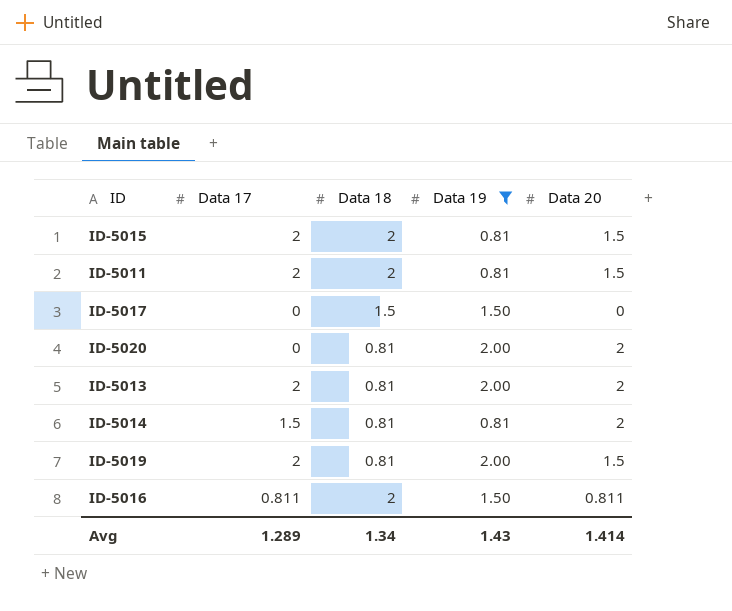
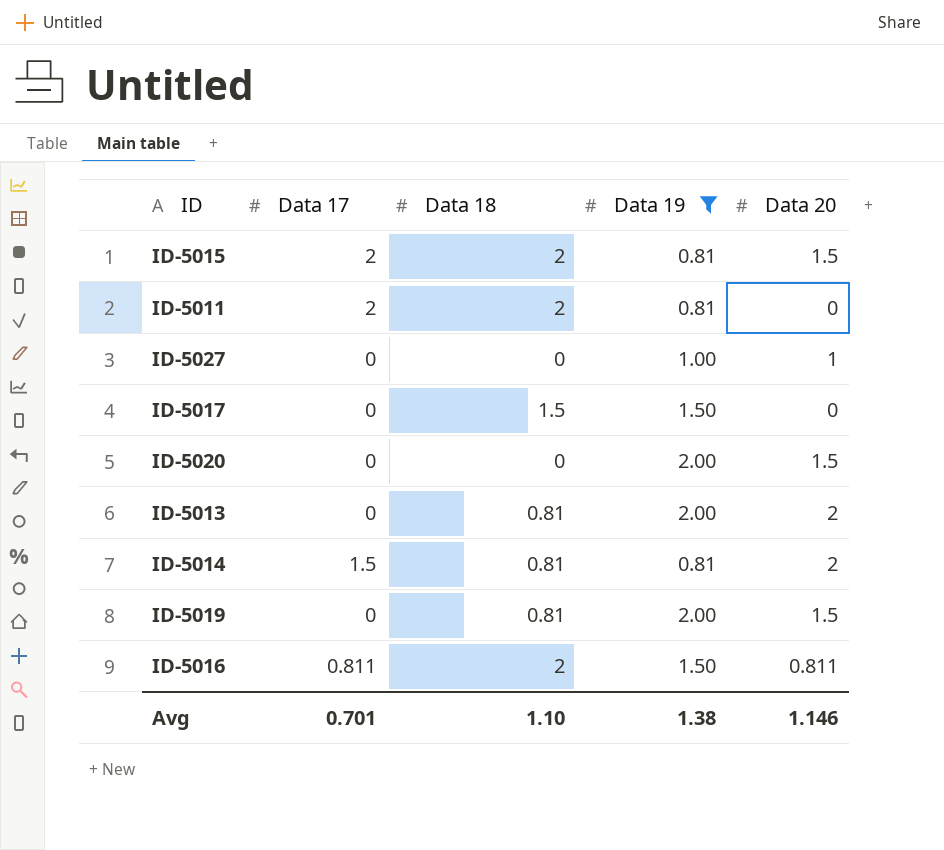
ID-5011 | Data 20: 1.5 -> 0
row ID-5027: none -> 0 | 0 | 1.00 | 1
ID-5020 | Data 18: 0.81 -> 0
ID-5020 | Data 20: 2 -> 1.5
ID-5013 | Data 17: 2 -> 0
ID-5019 | Data 17: 2 -> 0
Avg | Data 17: 1.289 -> 0.701
Avg | Data 18: 1.34 -> 1.10
Avg | Data 19: 1.43 -> 1.38
Avg | Data 20: 1.414 -> 1.146

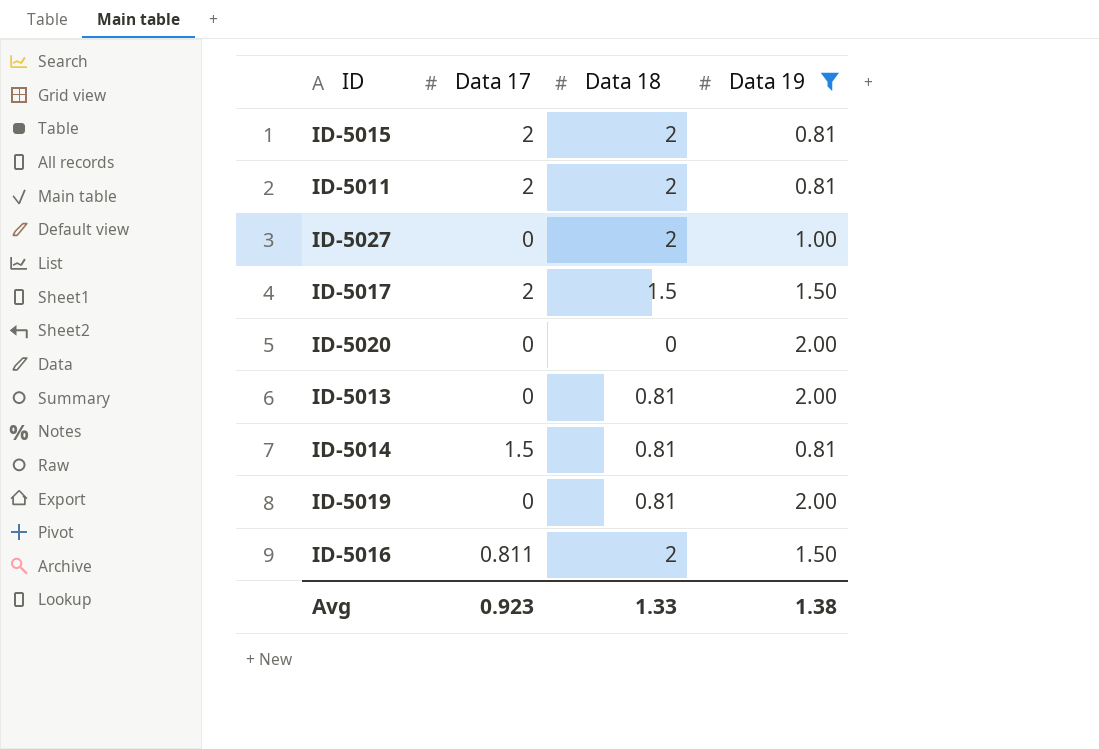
column Data 20 | position: 5 -> none
ID-5027 | Data 18: 0 -> 2
ID-5017 | Data 17: 0 -> 2
Avg | Data 17: 0.701 -> 0.923
Avg | Data 18: 1.10 -> 1.33

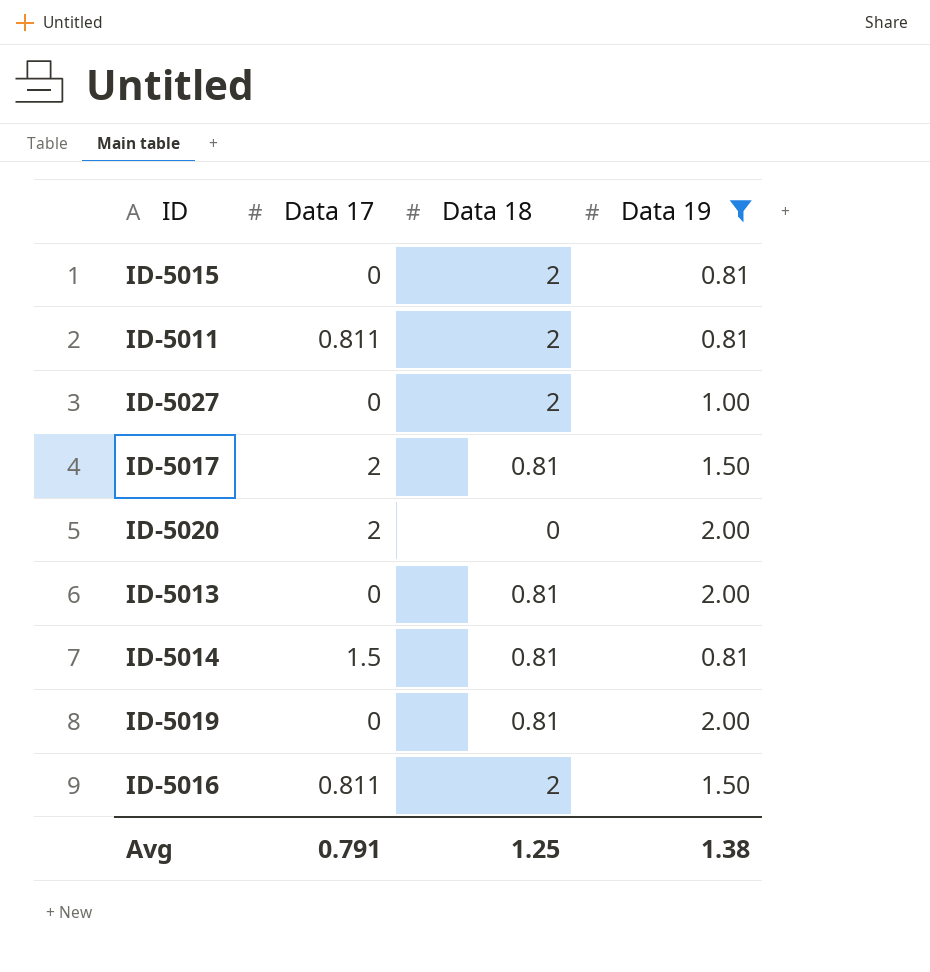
ID-5015 | Data 17: 2 -> 0
ID-5011 | Data 17: 2 -> 0.811
ID-5017 | Data 18: 1.5 -> 0.81
ID-5020 | Data 17: 0 -> 2
Avg | Data 17: 0.923 -> 0.791
Avg | Data 18: 1.33 -> 1.25

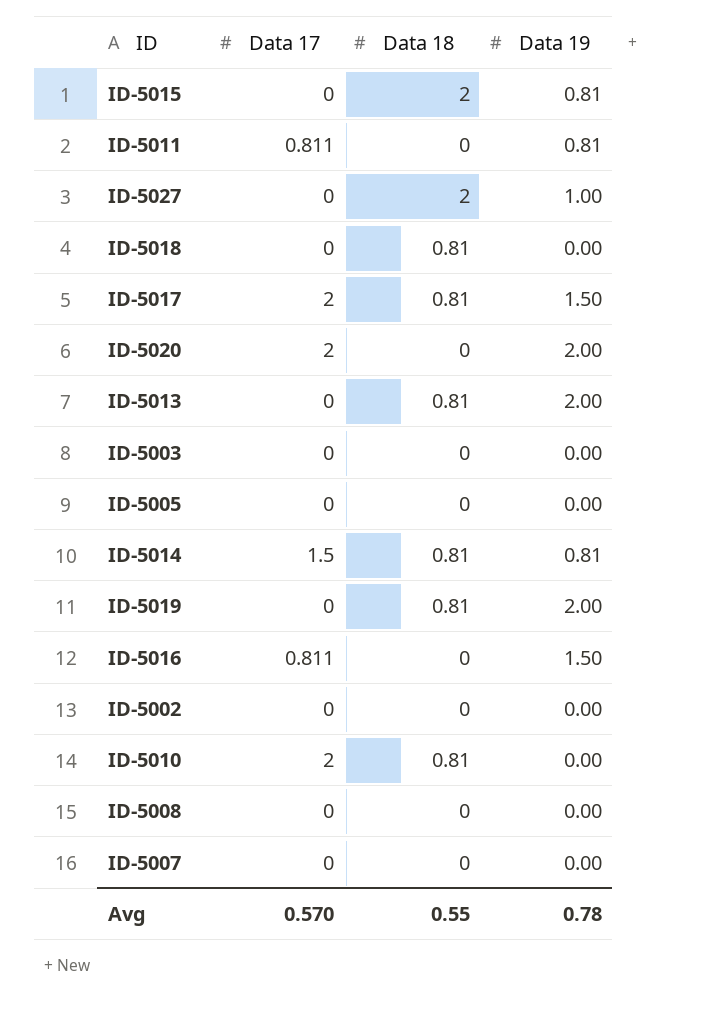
filter: Data 19 != 0.00 -> none
ID-5011 | Data 18: 2 -> 0
ID-5016 | Data 18: 2 -> 0
Avg | Data 17: 0.791 -> 0.570
Avg | Data 18: 1.25 -> 0.55
Avg | Data 19: 1.38 -> 0.78

